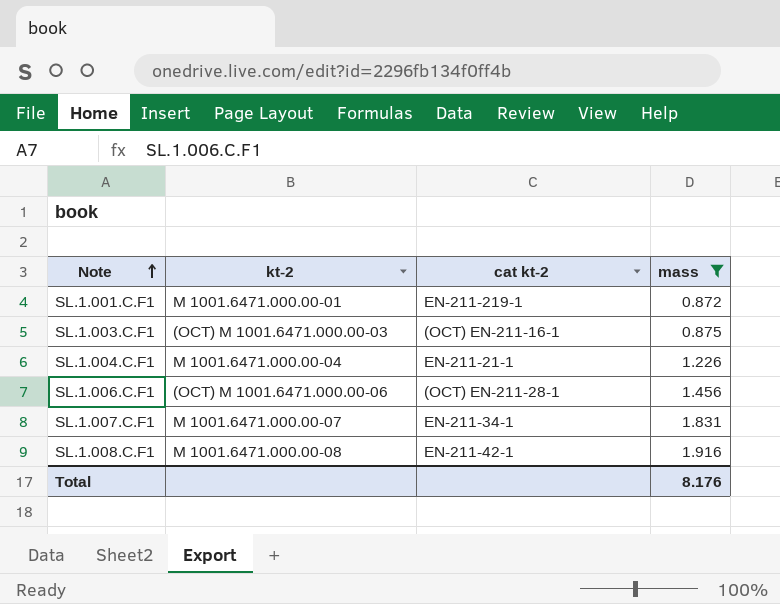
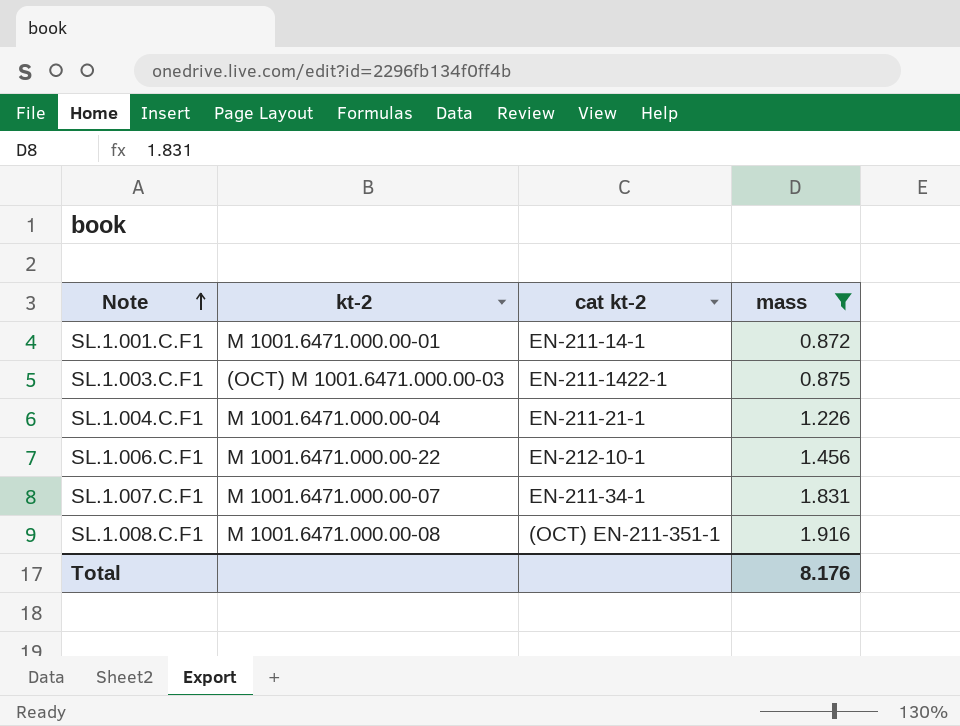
SL.1.001.C.F1 | cat kt-2: EN-211-219-1 -> EN-211-14-1
SL.1.003.C.F1 | cat kt-2: (ОСТ) EN-211-16-1 -> EN-211-1422-1
SL.1.006.C.F1 | kt-2: (ОСТ) M 1001.6471.000.00-06 -> M 1001.6471.000.00-22
SL.1.006.C.F1 | cat kt-2: (ОСТ) EN-211-28-1 -> EN-212-10-1
SL.1.008.C.F1 | cat kt-2: EN-211-42-1 -> (ОСТ) EN-211-351-1

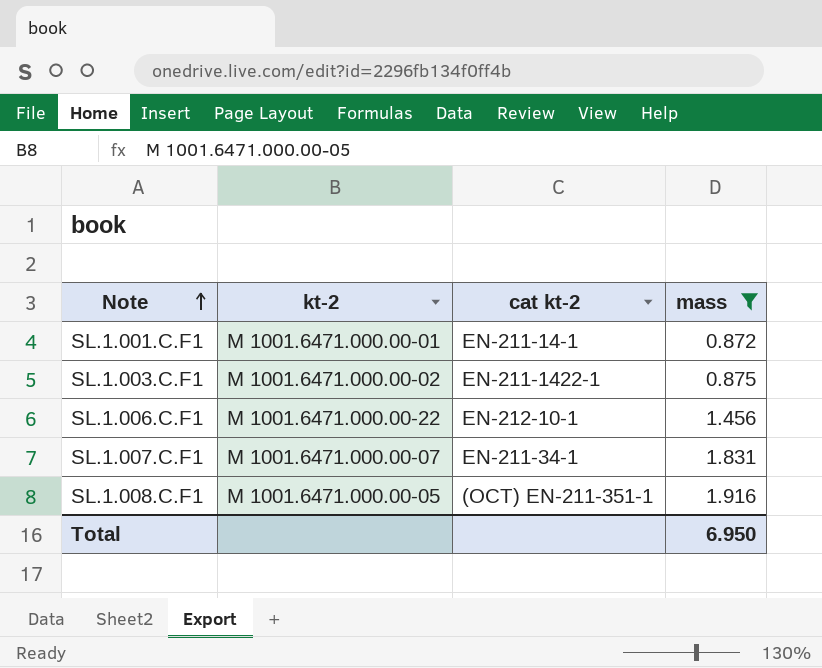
row SL.1.004.C.F1: M 1001.6471.000.00-04 | EN-211-21-1 | 1.226 -> none
SL.1.003.C.F1 | kt-2: (ОСТ) M 1001.6471.000.00-03 -> M 1001.6471.000.00-02
SL.1.008.C.F1 | kt-2: M 1001.6471.000.00-08 -> M 1001.6471.000.00-05
Total | mass: 8.176 -> 6.950

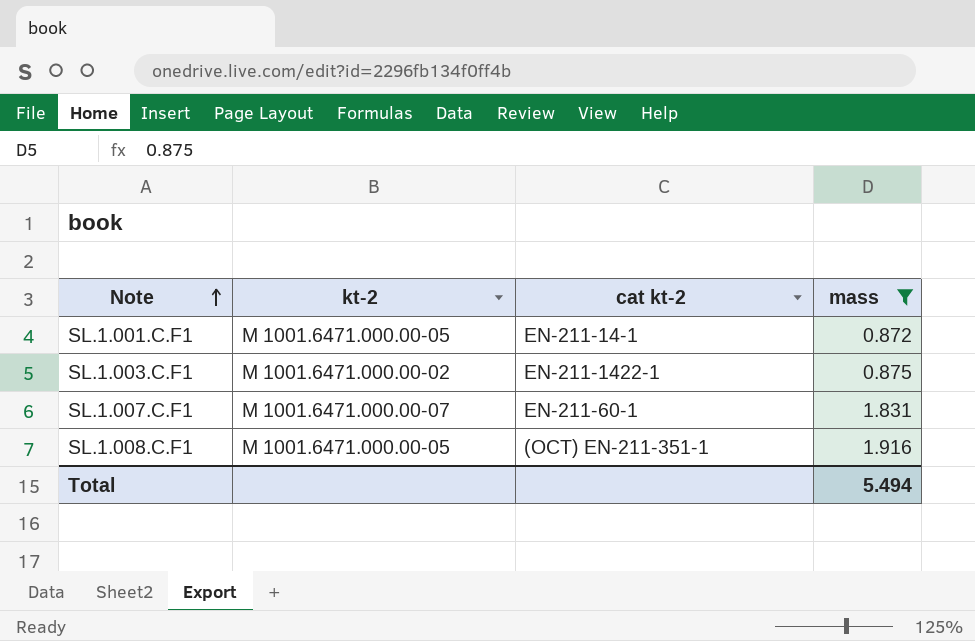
row SL.1.006.C.F1: M 1001.6471.000.00-22 | EN-212-10-1 | 1.456 -> none
SL.1.001.C.F1 | kt-2: M 1001.6471.000.00-01 -> M 1001.6471.000.00-05
SL.1.007.C.F1 | cat kt-2: EN-211-34-1 -> EN-211-60-1
Total | mass: 6.950 -> 5.494

